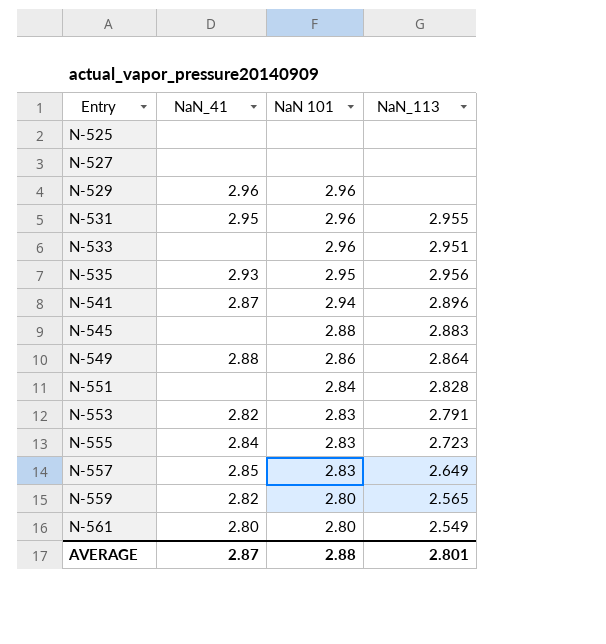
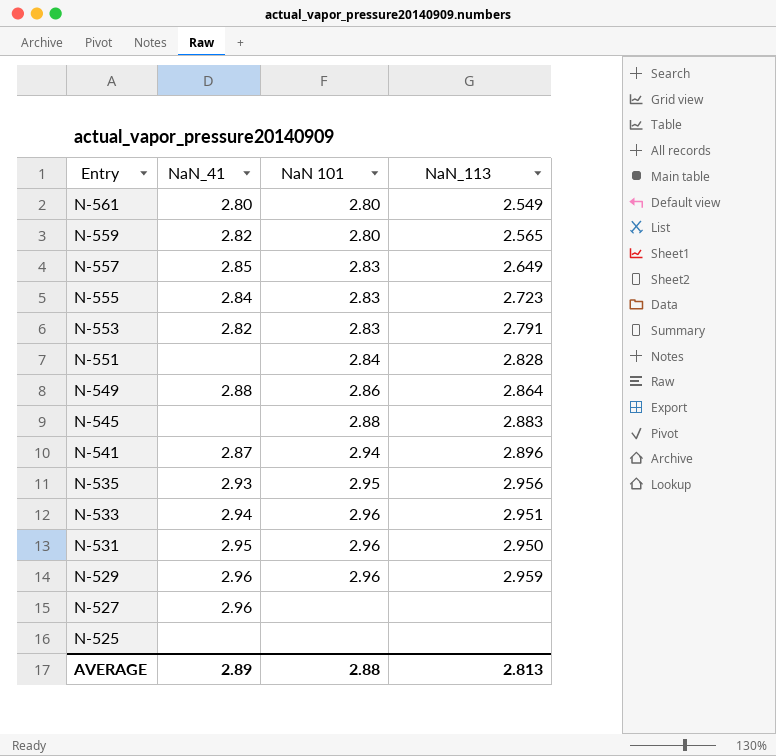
row order: Entry ascending -> Entry descending
N-533 | NaN_41: none -> 2.94
N-531 | NaN_113: 2.955 -> 2.950
N-529 | NaN_113: none -> 2.959
N-527 | NaN_41: none -> 2.96
AVERAGE | NaN_41: 2.87 -> 2.89
AVERAGE | NaN_113: 2.801 -> 2.813

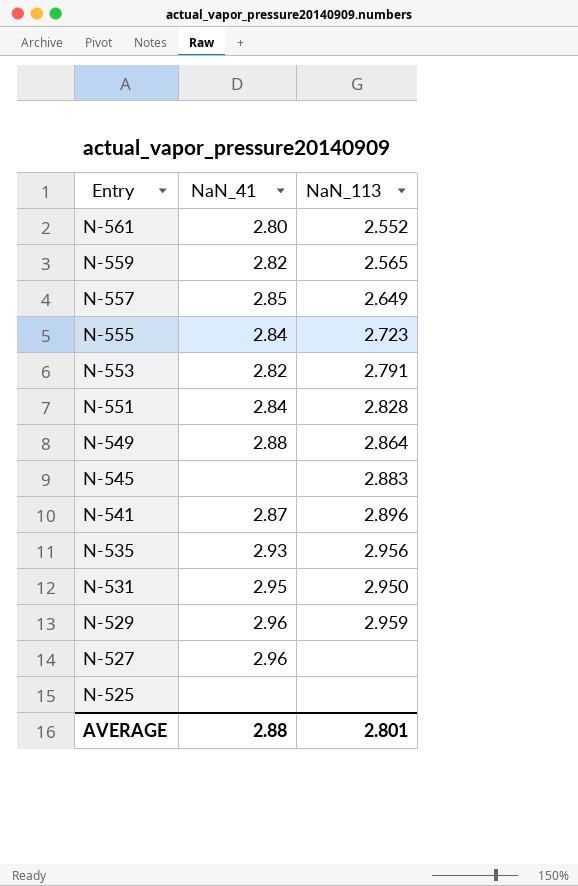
column NaN 101 | position: 3 -> none
row N-533: 2.94 | 2.96 | 2.951 -> none
N-561 | NaN_113: 2.549 -> 2.552
N-551 | NaN_41: none -> 2.84
AVERAGE | NaN_41: 2.89 -> 2.88
AVERAGE | NaN_113: 2.813 -> 2.801

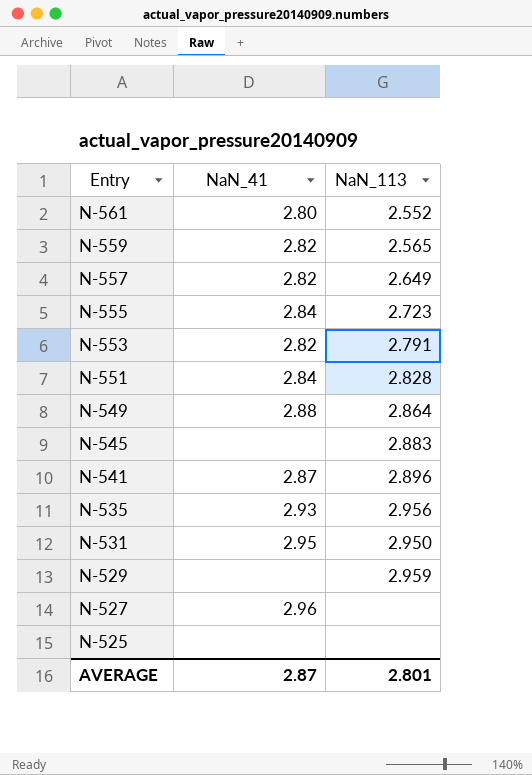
N-557 | NaN_41: 2.85 -> 2.82
N-529 | NaN_41: 2.96 -> none
AVERAGE | NaN_41: 2.88 -> 2.87

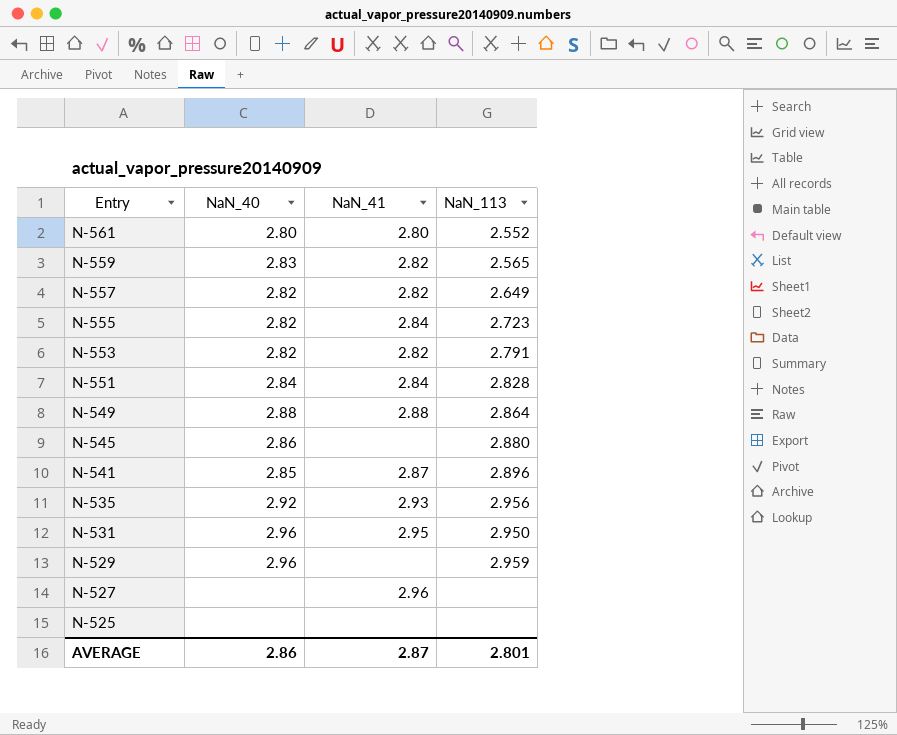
column NaN_40 | position: none -> 2
N-545 | NaN_113: 2.883 -> 2.880

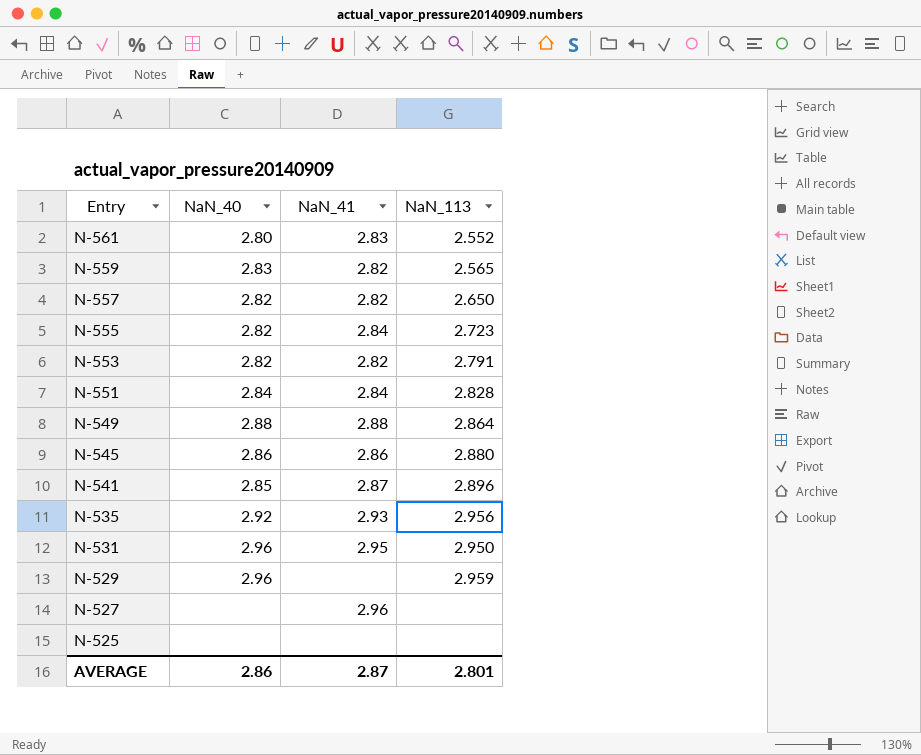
N-561 | NaN_41: 2.80 -> 2.83
N-557 | NaN_113: 2.649 -> 2.650
N-545 | NaN_41: none -> 2.86

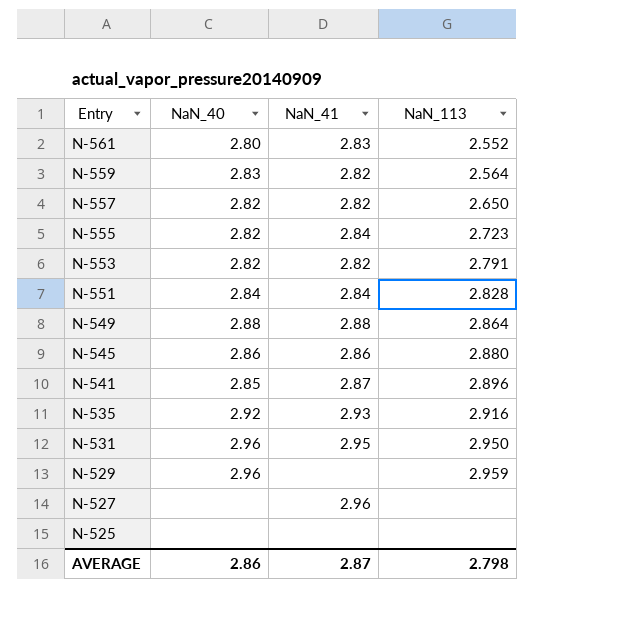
N-559 | NaN_113: 2.565 -> 2.564
N-535 | NaN_113: 2.956 -> 2.916
AVERAGE | NaN_113: 2.801 -> 2.798

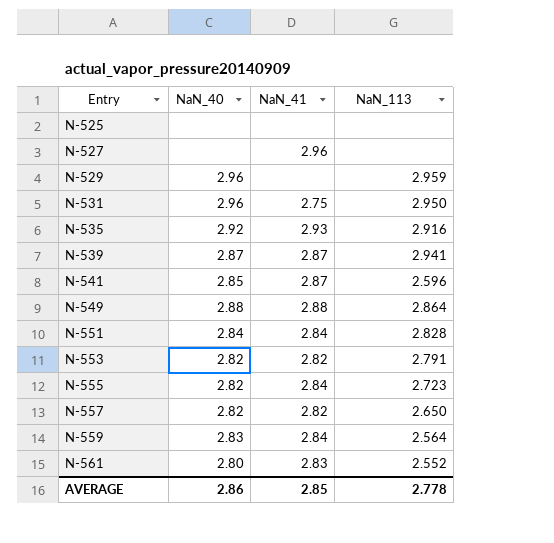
row order: Entry descending -> Entry ascending
row N-545: 2.86 | 2.86 | 2.880 -> none
N-531 | NaN_41: 2.95 -> 2.75
row N-539: none -> 2.87 | 2.87 | 2.941
N-541 | NaN_113: 2.896 -> 2.596
N-559 | NaN_41: 2.82 -> 2.84
AVERAGE | NaN_41: 2.87 -> 2.85
AVERAGE | NaN_113: 2.798 -> 2.778

